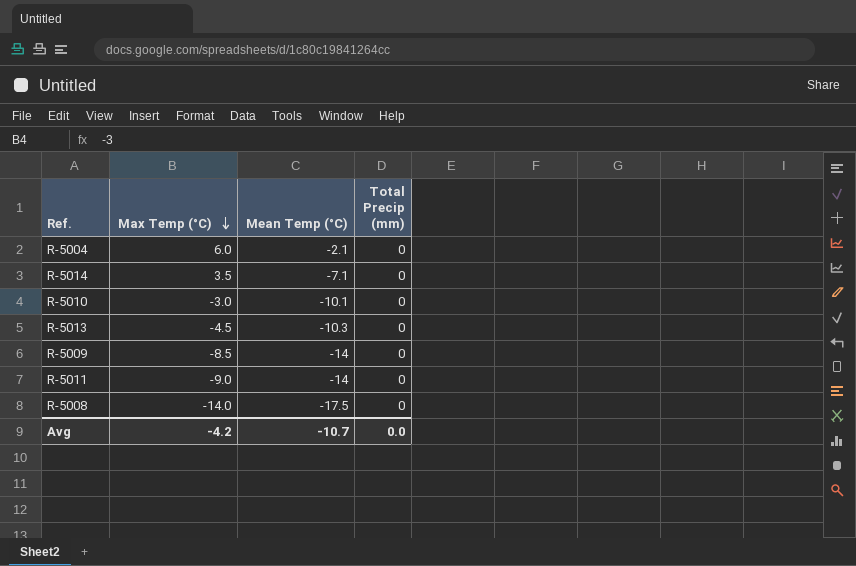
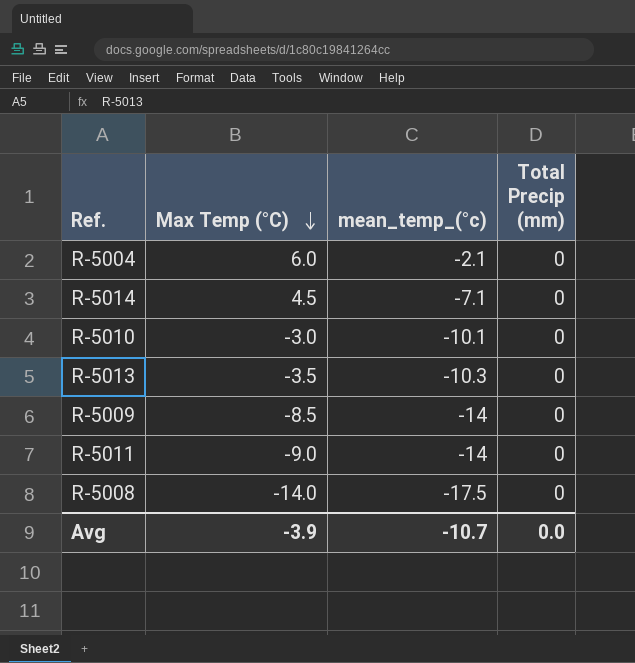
column name: Mean Temp (°C) -> mean_temp_(°c)
R-5014 | Max Temp (°C): 3.5 -> 4.5
R-5013 | Max Temp (°C): -4.5 -> -3.5
Avg | Max Temp (°C): -4.2 -> -3.9

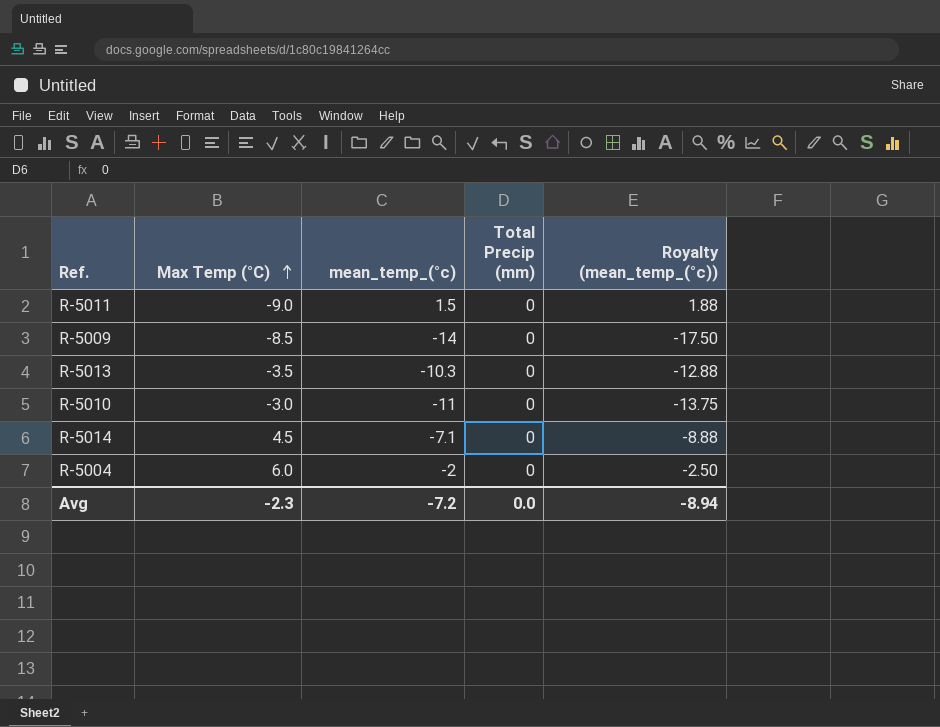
row order: Max Temp (°C) descending -> Max Temp (°C) ascending
column Royalty (mean_temp_(°c)) | formula: none -> [mean_temp_(°c)] * 1.25
row R-5008: -14.0 | -17.5 | 0 -> none
R-5011 | mean_temp_(°c): -14 -> 1.5
R-5010 | mean_temp_(°c): -10.1 -> -11
R-5004 | mean_temp_(°c): -2.1 -> -2
Avg | Max Temp (°C): -3.9 -> -2.3
Avg | mean_temp_(°c): -10.7 -> -7.2

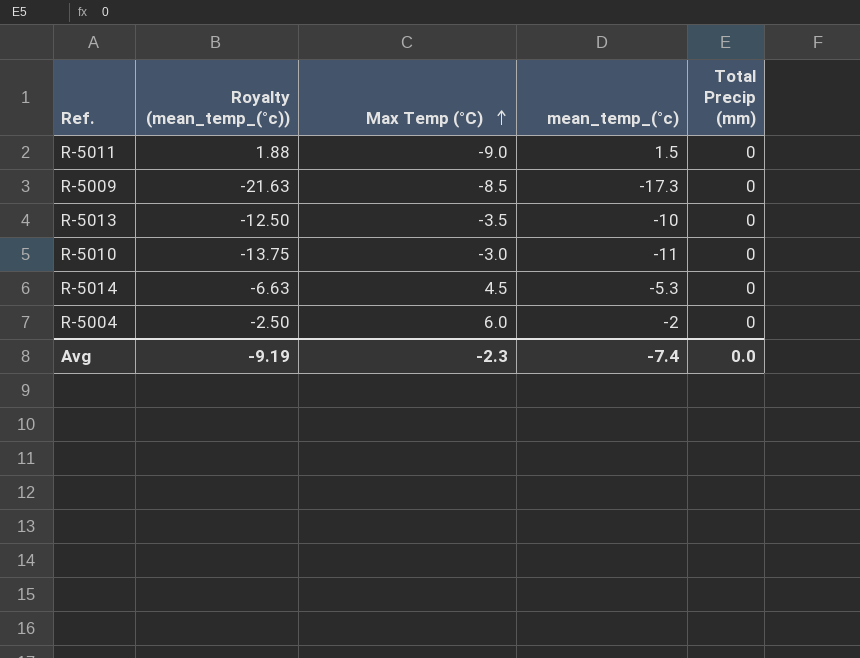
column Royalty (mean_temp_(°c)) | position: 5 -> 2
R-5009 | Royalty (mean_temp_(°c)): -17.50 -> -21.63
R-5009 | mean_temp_(°c): -14 -> -17.3
R-5013 | Royalty (mean_temp_(°c)): -12.88 -> -12.50
R-5013 | mean_temp_(°c): -10.3 -> -10
R-5014 | Royalty (mean_temp_(°c)): -8.88 -> -6.63
R-5014 | mean_temp_(°c): -7.1 -> -5.3
Avg | Royalty (mean_temp_(°c)): -8.94 -> -9.19
Avg | mean_temp_(°c): -7.2 -> -7.4

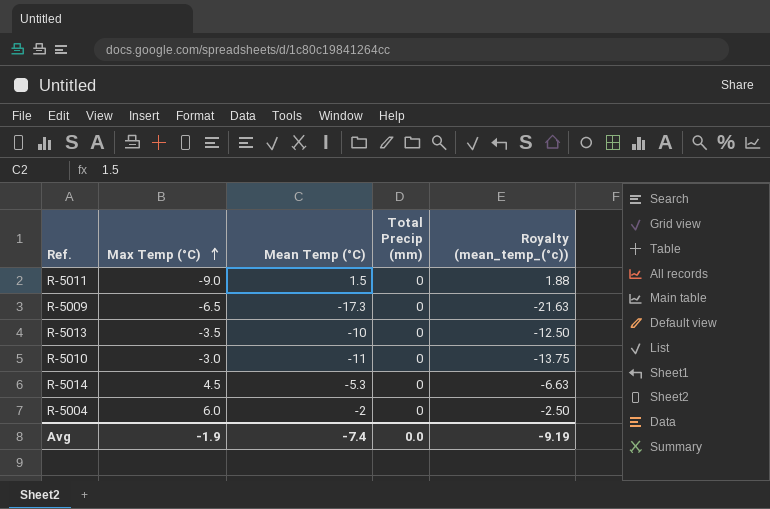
column name: mean_temp_(°c) -> Mean Temp (°C)
column Royalty (mean_temp_(°c)) | position: 2 -> 5
R-5009 | Max Temp (°C): -8.5 -> -6.5
Avg | Max Temp (°C): -2.3 -> -1.9

